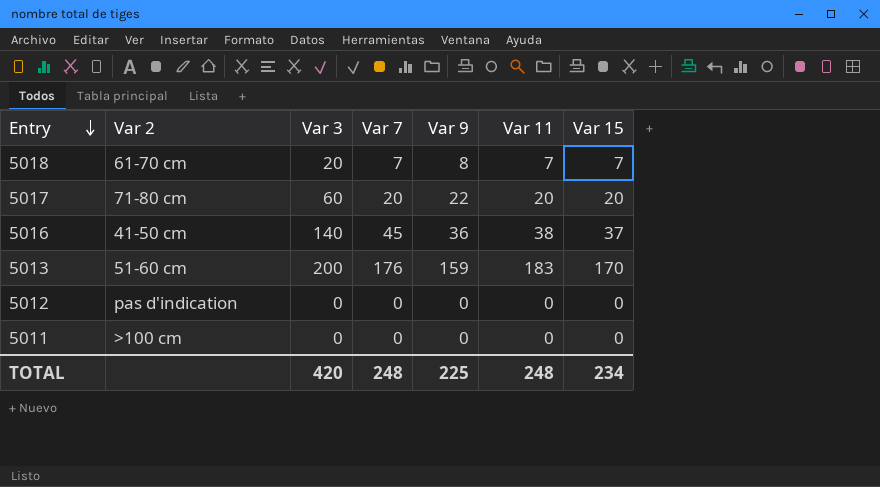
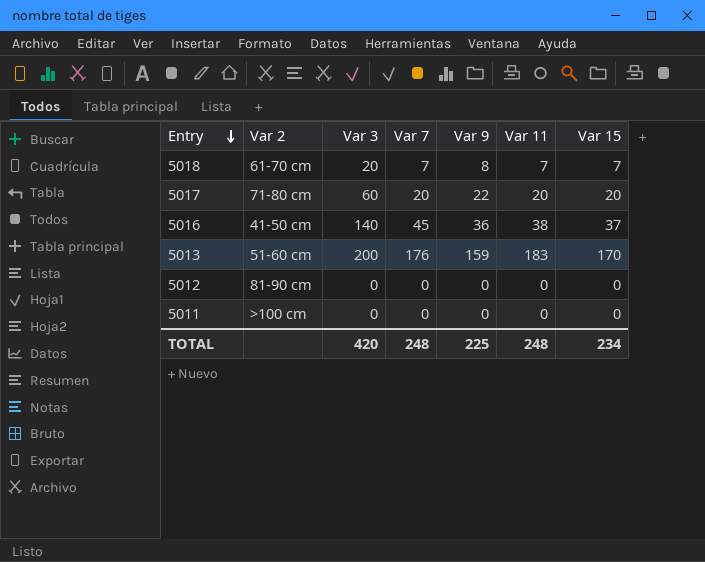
5012 | Var 2: pas d'indication -> 81-90 cm

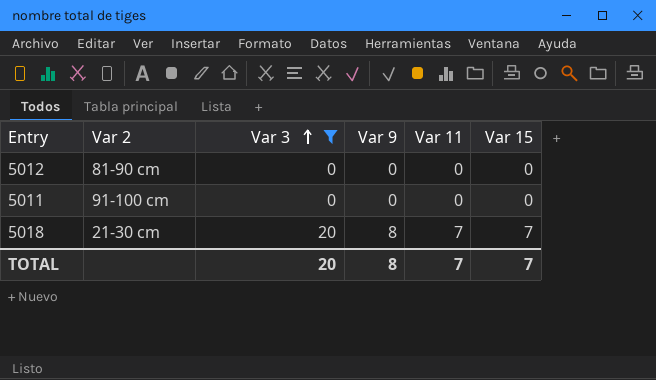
filter: none -> Var 3 <= 20
row order: Entry descending -> Var 3 ascending
column Var 7 | position: 4 -> none
5011 | Var 2: >100 cm -> 91-100 cm
5018 | Var 2: 61-70 cm -> 21-30 cm
TOTAL | Var 3: 420 -> 20
TOTAL | Var 9: 225 -> 8
TOTAL | Var 11: 248 -> 7
TOTAL | Var 15: 234 -> 7

